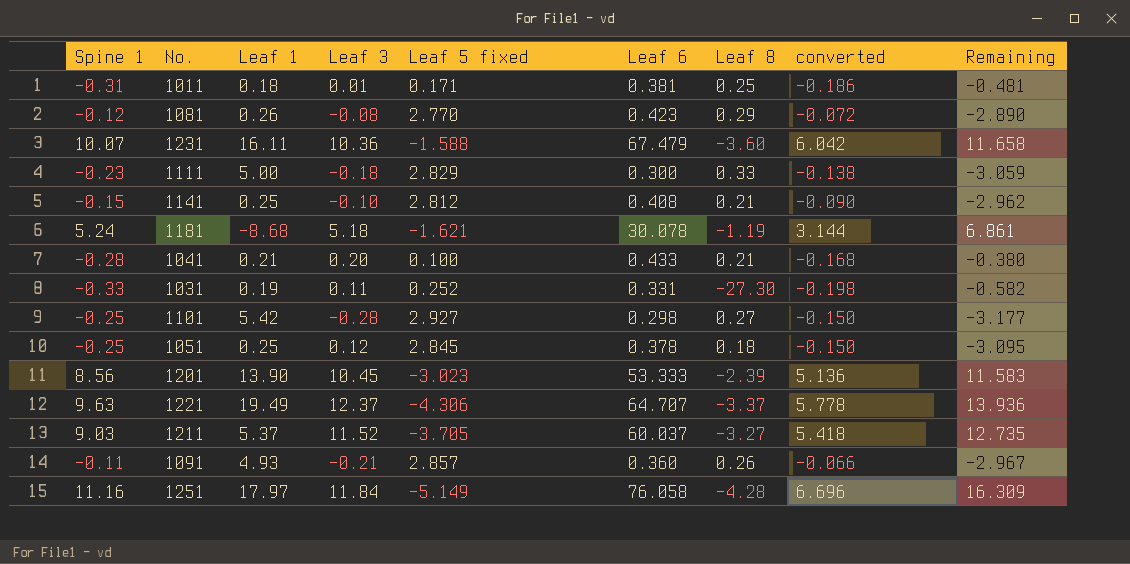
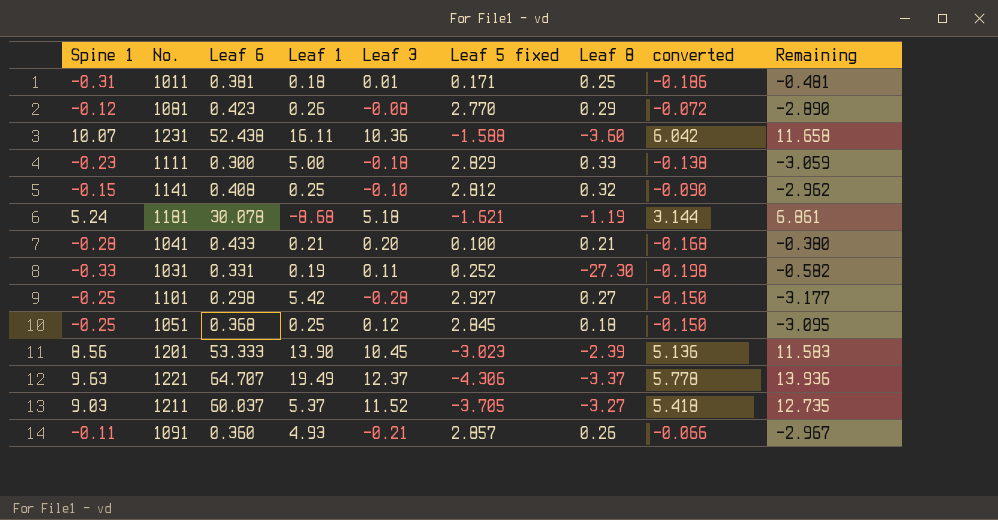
column Leaf 6 | position: 6 -> 3
row 1251: 11.16 | 17.97 | 11.84 | -5.149 | 76.058 | -4.28 | 6.696 | 16.309 -> none
1231 | Leaf 6: 67.479 -> 52.438
1141 | Leaf 8: 0.21 -> 0.32
1051 | Leaf 6: 0.378 -> 0.368

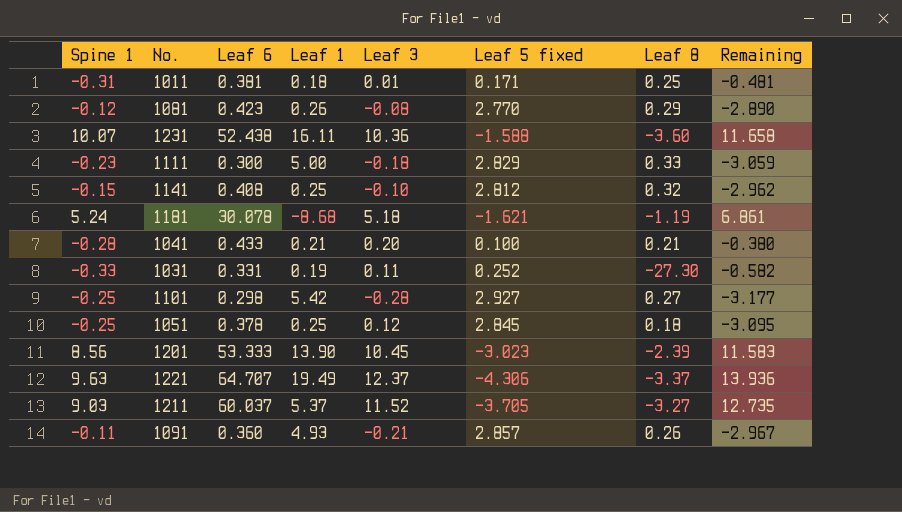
column converted | formula: [Spine 1] * 0.6 -> none
1051 | Leaf 6: 0.368 -> 0.378

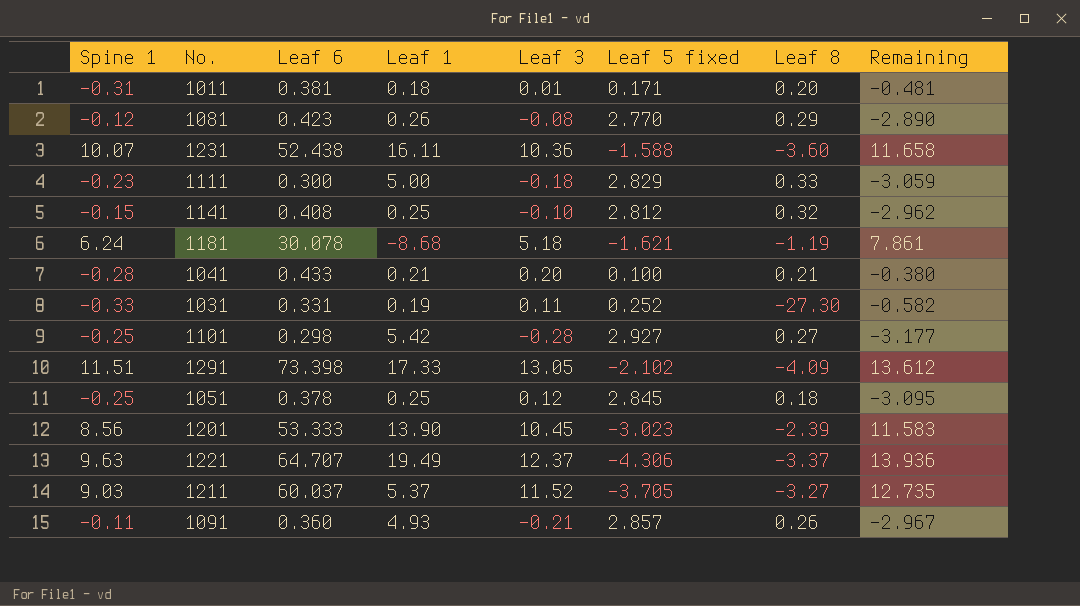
1011 | Leaf 8: 0.25 -> 0.20
1181 | Spine 1: 5.24 -> 6.24
1181 | Remaining: 6.861 -> 7.861
row 1291: none -> 11.51 | 73.398 | 17.33 | 13.05 | -2.102 | -4.09 | 13.612

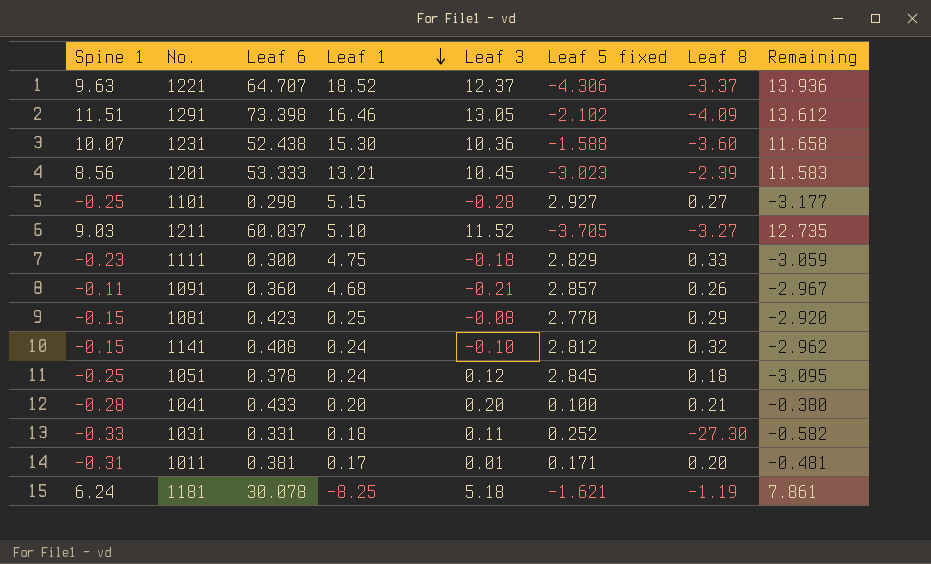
row order: none -> Leaf 1 descending
1221 | Leaf 1: 19.49 -> 18.52
1291 | Leaf 1: 17.33 -> 16.46
1231 | Leaf 1: 16.11 -> 15.30
1201 | Leaf 1: 13.90 -> 13.21
1101 | Leaf 1: 5.42 -> 5.15
1211 | Leaf 1: 5.37 -> 5.10
1111 | Leaf 1: 5.00 -> 4.75
1091 | Leaf 1: 4.93 -> 4.68
1081 | Spine 1: -0.12 -> -0.15
1081 | Leaf 1: 0.26 -> 0.25
1081 | Remaining: -2.890 -> -2.920
1141 | Leaf 1: 0.25 -> 0.24
1051 | Leaf 1: 0.25 -> 0.24
1041 | Leaf 1: 0.21 -> 0.20
1031 | Leaf 1: 0.19 -> 0.18
1011 | Leaf 1: 0.18 -> 0.17
1181 | Leaf 1: -8.68 -> -8.25

